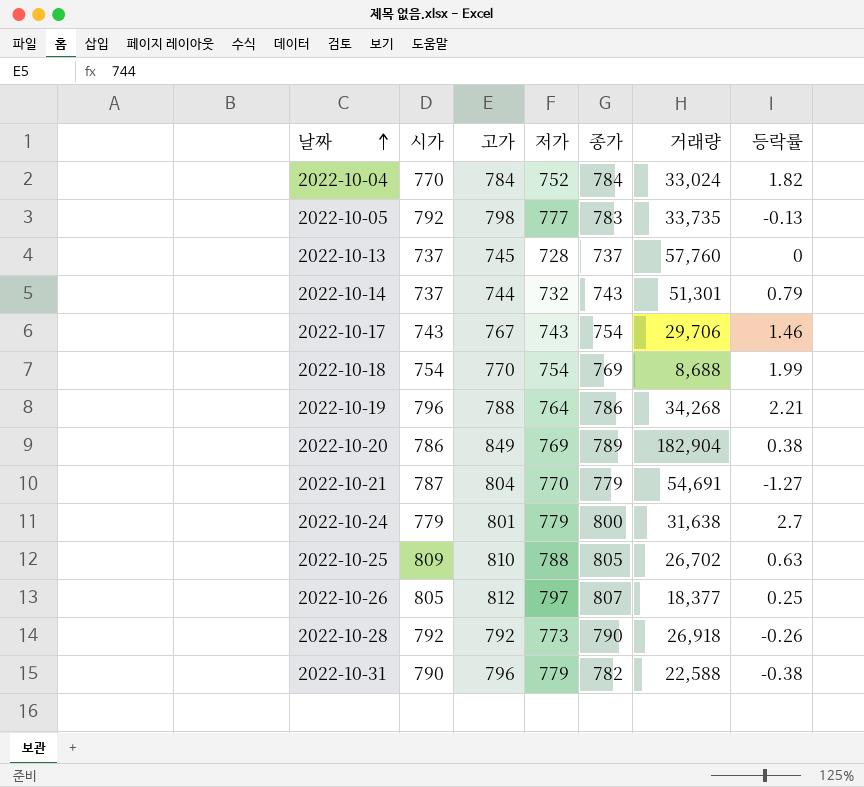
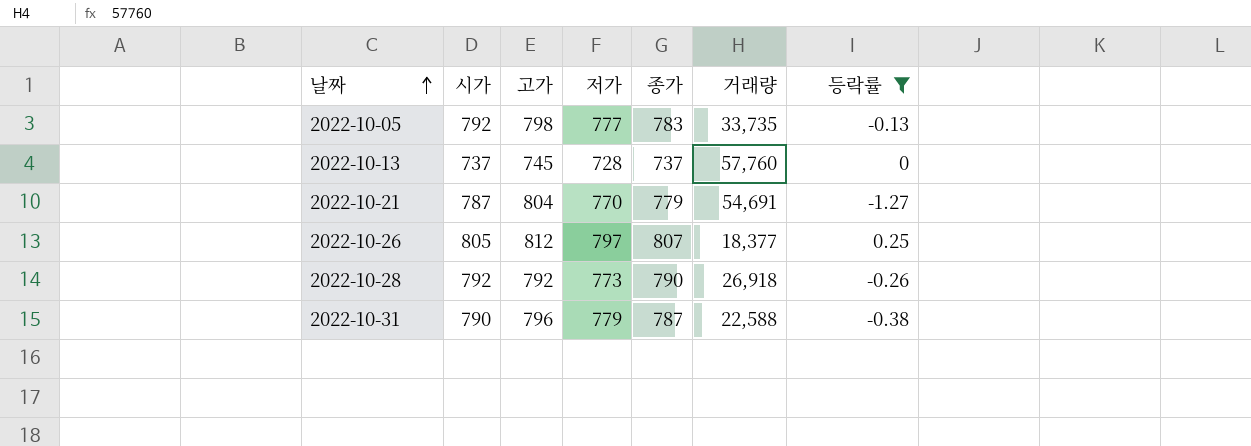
filter: none -> 등락률 <= 0.25
2022-10-31 | 종가: 782 -> 787

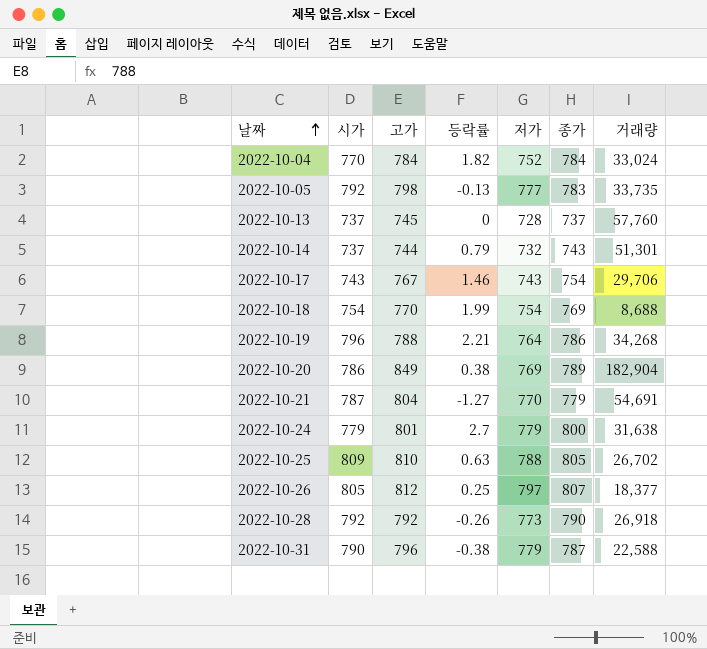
filter: 등락률 <= 0.25 -> none
column 등락률 | position: 7 -> 4

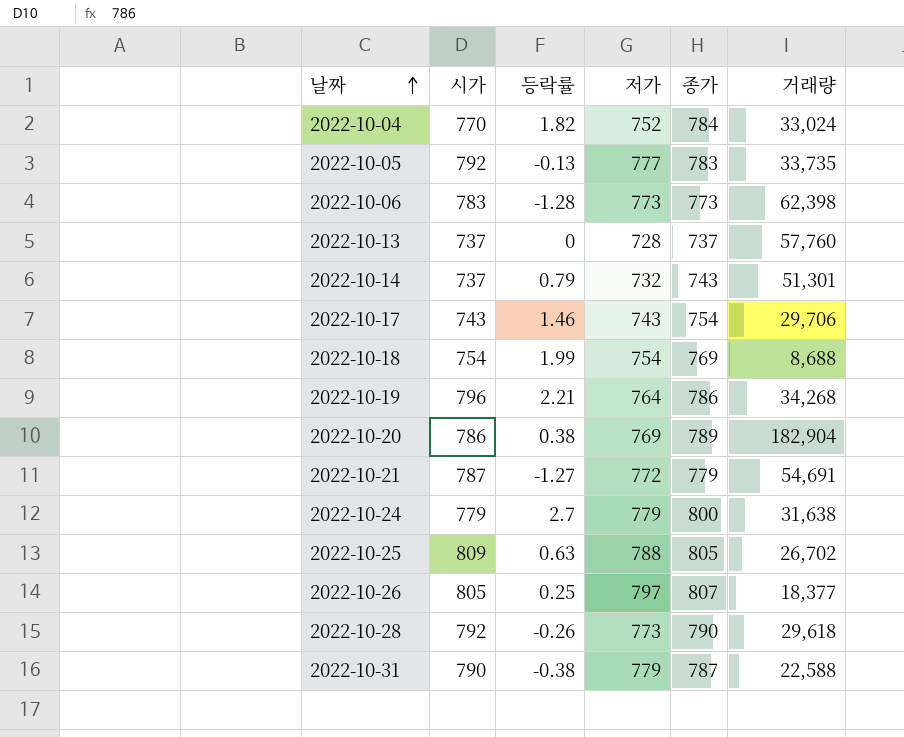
column 고가 | position: 3 -> none
row 2022-10-06: none -> 783 | -1.28 | 773 | 773 | 62,398
2022-10-21 | 저가: 770 -> 772
2022-10-28 | 거래량: 26,918 -> 29,618

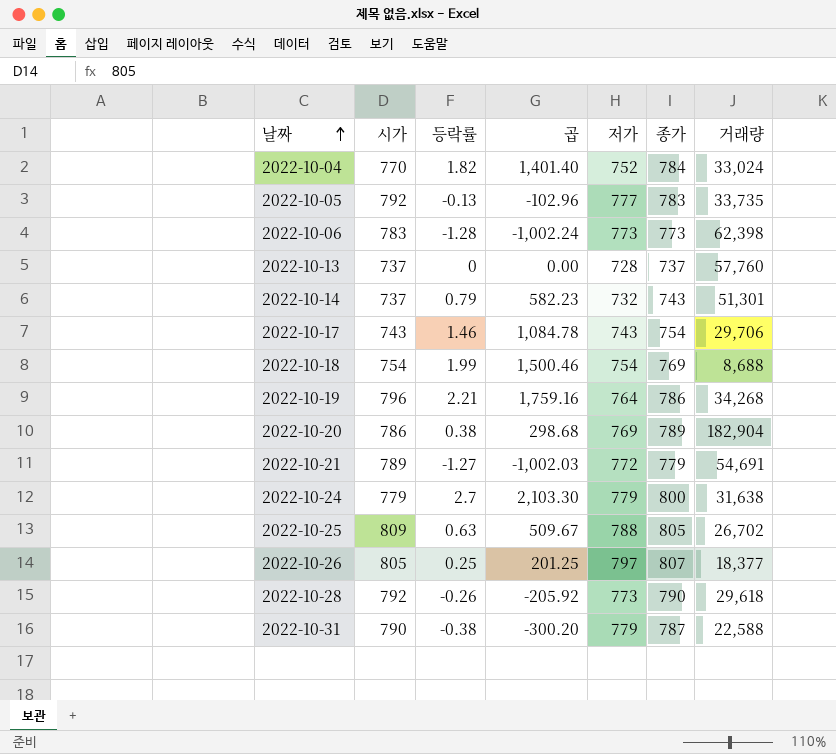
column 곱 | formula: none -> [시가] * [등락률]
2022-10-21 | 시가: 787 -> 789

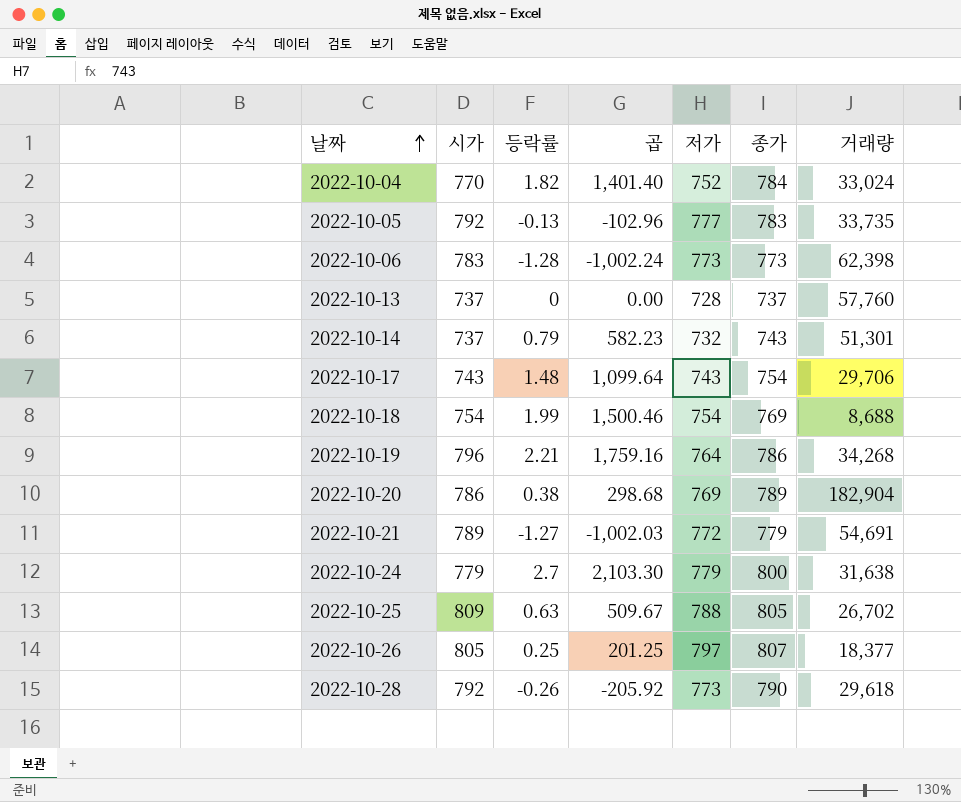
row 2022-10-31: 790 | -0.38 | -300.20 | 779 | 787 | 22,588 -> none
2022-10-17 | 등락률: 1.46 -> 1.48
2022-10-17 | 곱: 1,084.78 -> 1,099.64

